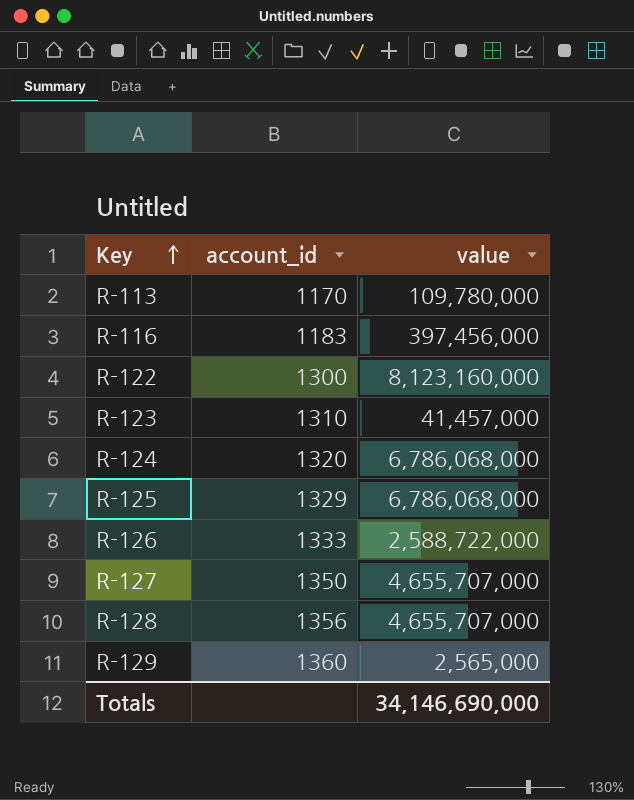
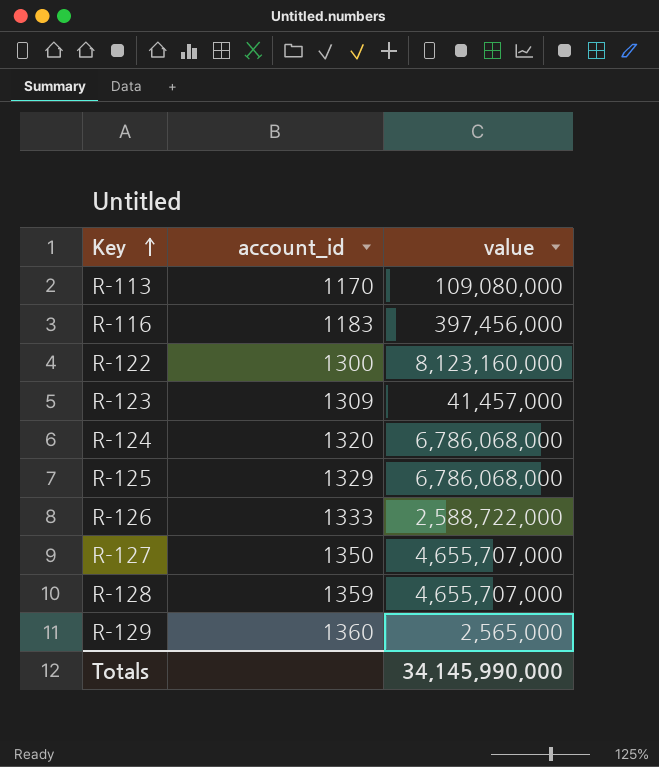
R-113 | value: 109,780,000 -> 109,080,000
R-123 | account_id: 1310 -> 1309
R-128 | account_id: 1356 -> 1359
Totals | value: 34,146,690,000 -> 34,145,990,000

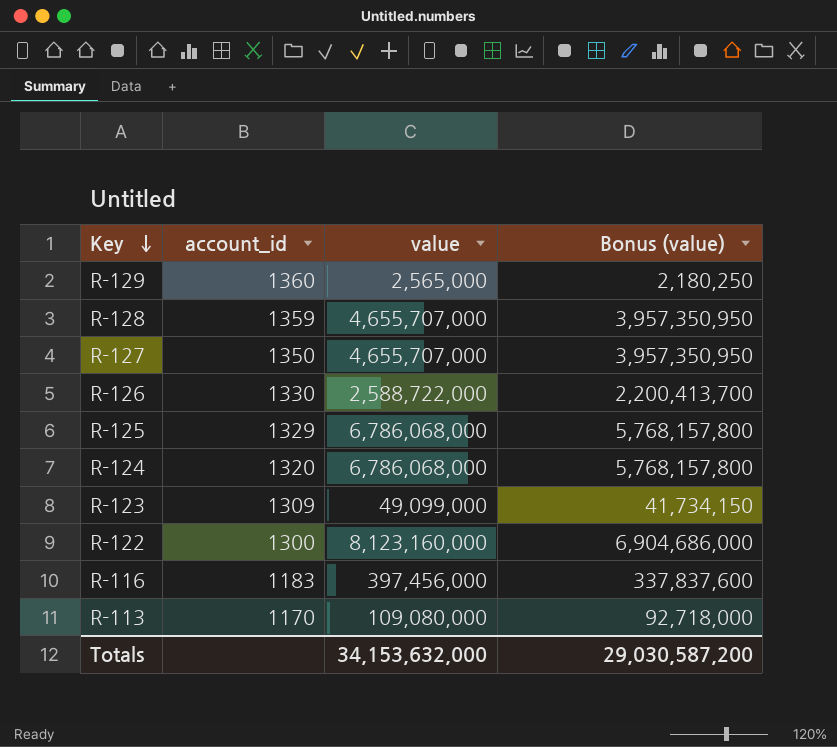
row order: Key ascending -> Key descending
column Bonus (value) | formula: none -> [value] * 0.85
R-126 | account_id: 1333 -> 1330
R-123 | value: 41,457,000 -> 49,099,000
Totals | value: 34,145,990,000 -> 34,153,632,000

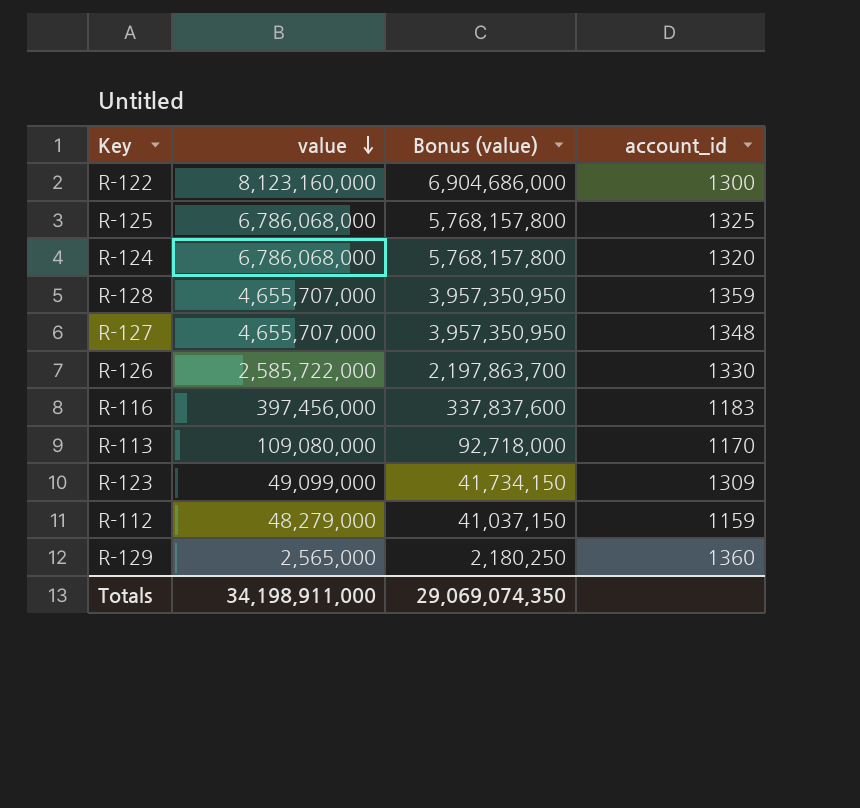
row order: Key descending -> value descending
column account_id | position: 2 -> 4
R-125 | account_id: 1329 -> 1325
R-127 | account_id: 1350 -> 1348
R-126 | value: 2,588,722,000 -> 2,585,722,000
R-126 | Bonus (value): 2,200,413,700 -> 2,197,863,700
row R-112: none -> 48,279,000 | 41,037,150 | 1159
Totals | value: 34,153,632,000 -> 34,198,911,000
Totals | Bonus (value): 29,030,587,200 -> 29,069,074,350

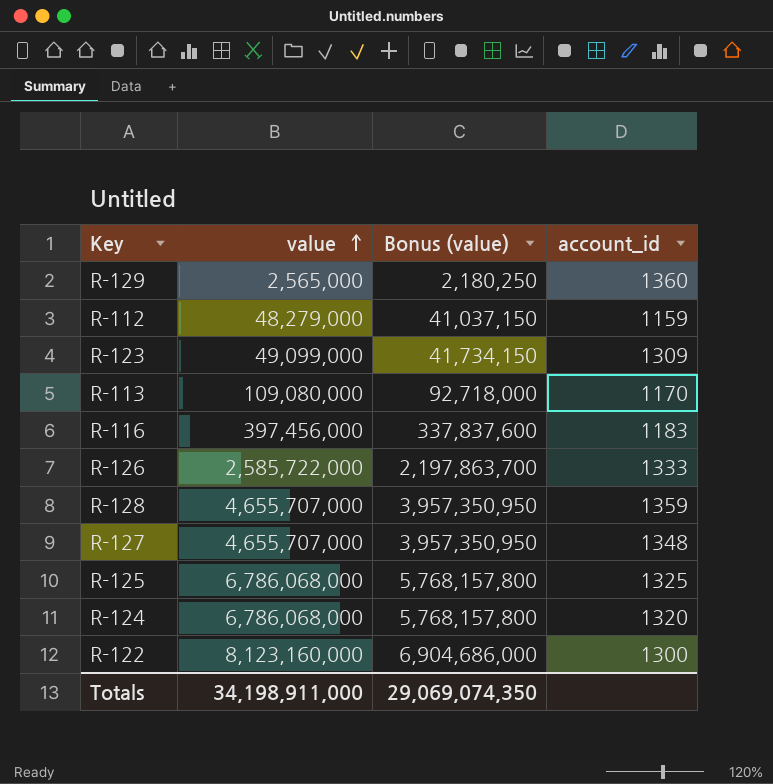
row order: value descending -> value ascending
R-126 | account_id: 1330 -> 1333

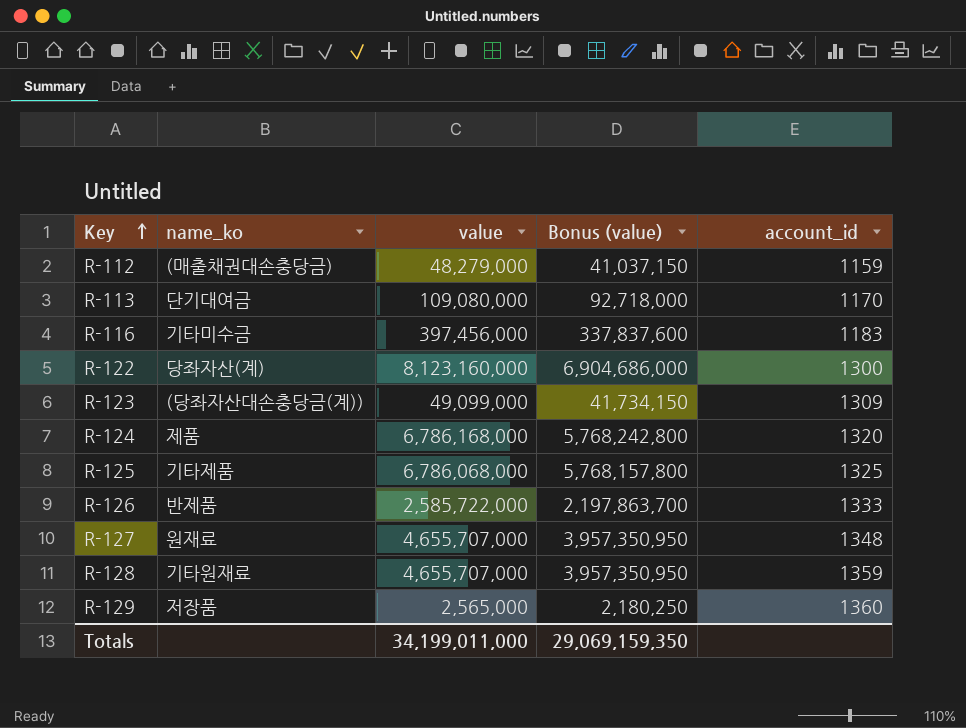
row order: value ascending -> Key ascending
column name_ko | position: none -> 2
R-124 | value: 6,786,068,000 -> 6,786,168,000
R-124 | Bonus (value): 5,768,157,800 -> 5,768,242,800
Totals | value: 34,198,911,000 -> 34,199,011,000
Totals | Bonus (value): 29,069,074,350 -> 29,069,159,350

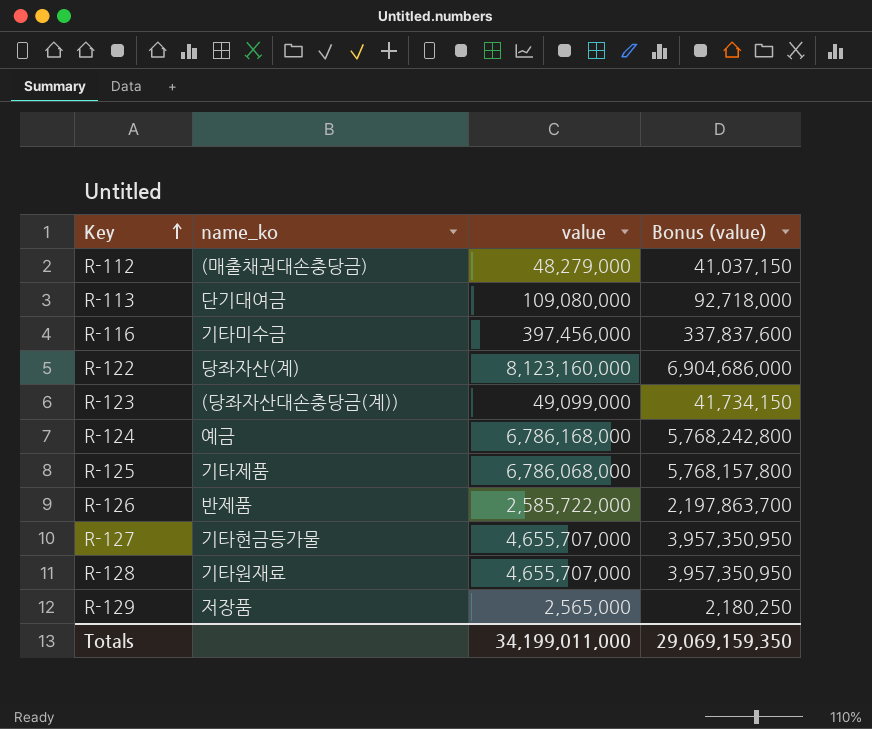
column account_id | position: 5 -> none
R-124 | name_ko: 제품 -> 예금
R-127 | name_ko: 원재료 -> 기타현금등가물

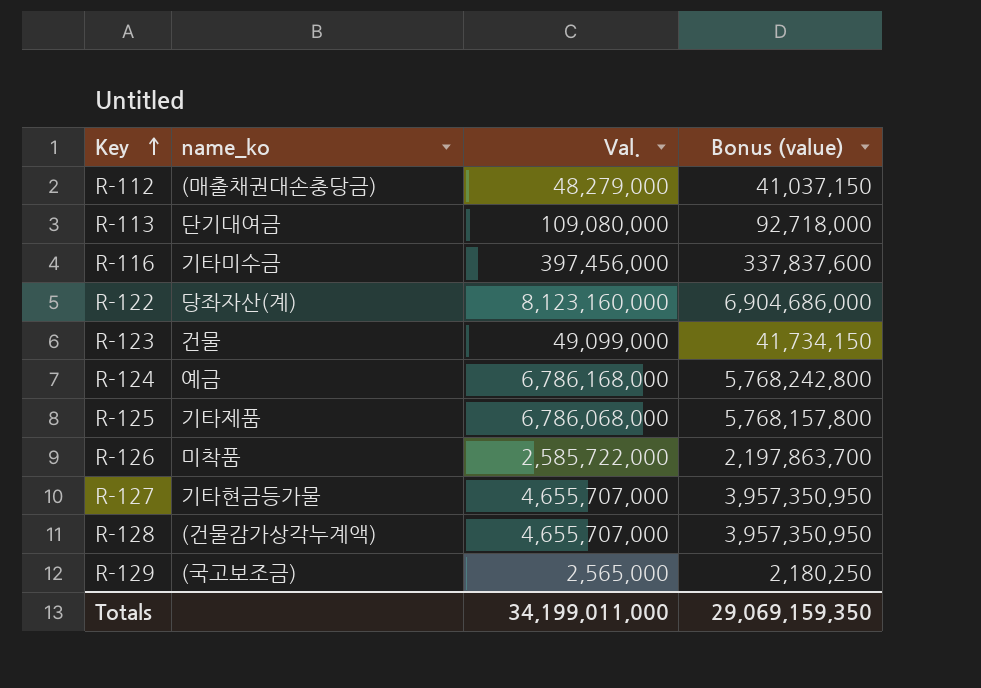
column name: value -> Val.
R-123 | name_ko: (당좌자산대손충당금(계)) -> 건물
R-126 | name_ko: 반제품 -> 미착품
R-128 | name_ko: 기타원재료 -> (건물감가상각누계액)
R-129 | name_ko: 저장품 -> (국고보조금)

